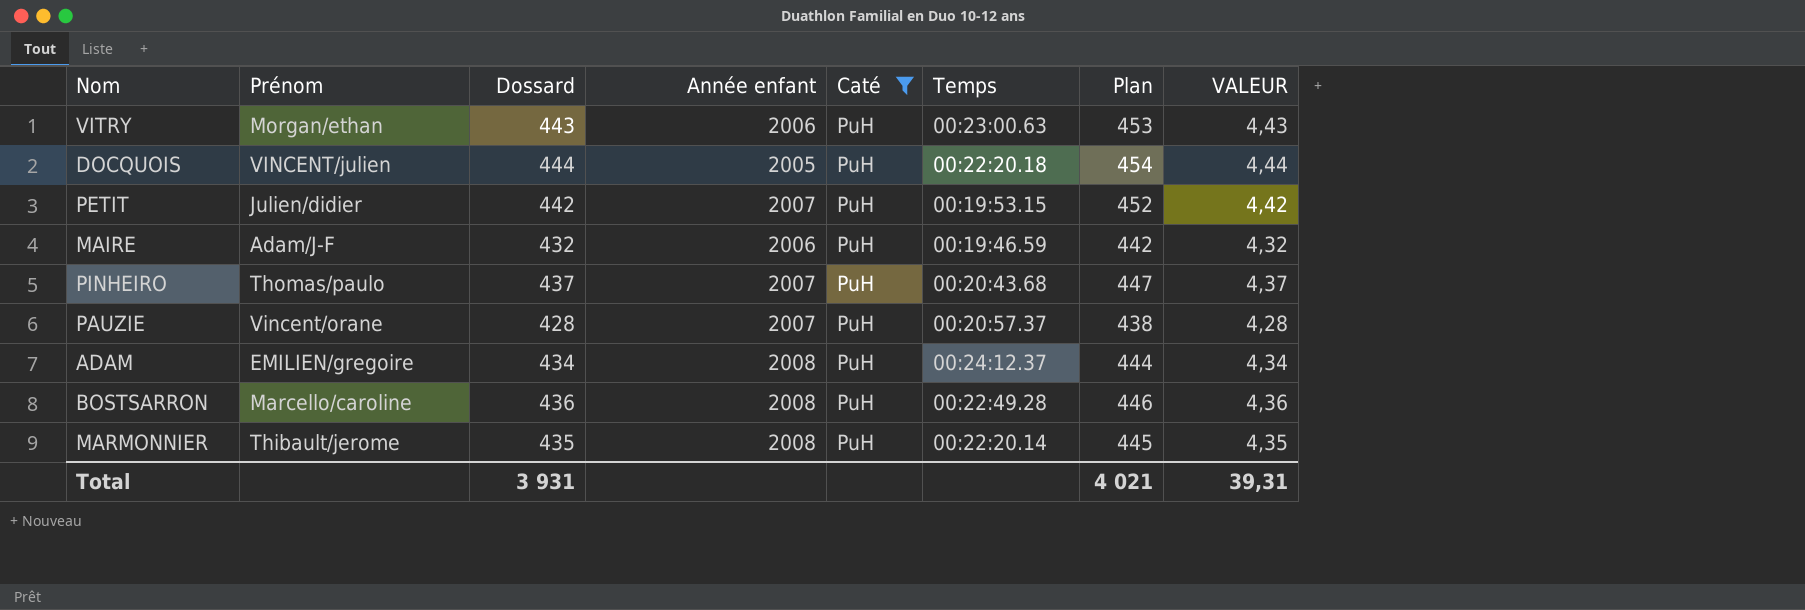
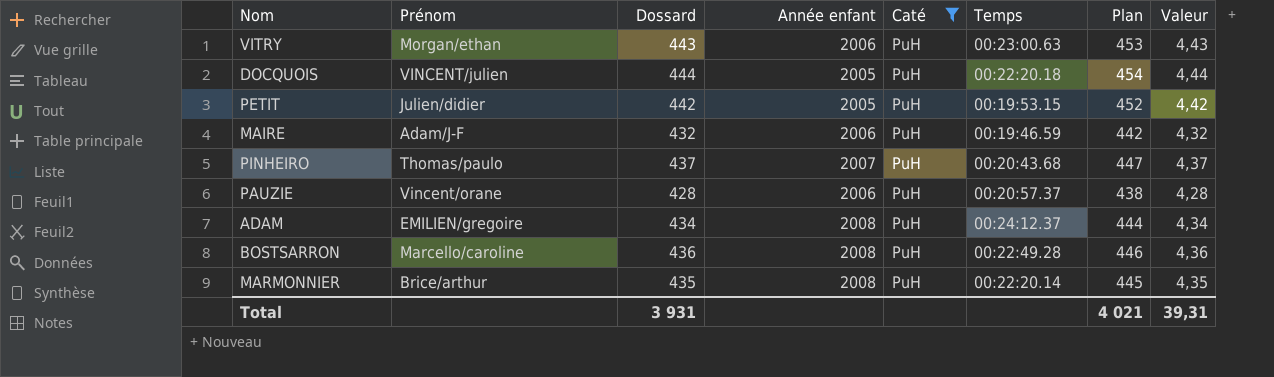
column name: VALEUR -> Valeur
PETIT | Année enfant: 2007 -> 2005
PAUZIE | Année enfant: 2007 -> 2006
MARMONNIER | Prénom: Thibault/jerome -> Brice/arthur

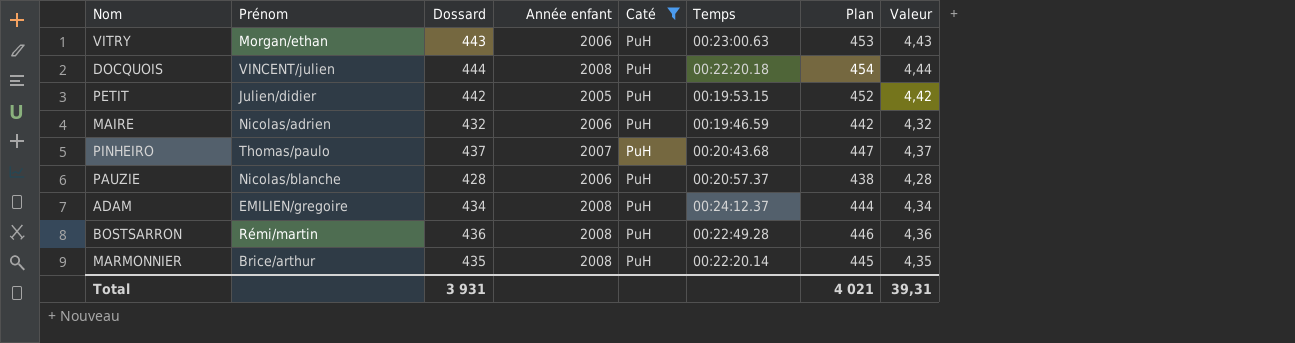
DOCQUOIS | Année enfant: 2005 -> 2008
MAIRE | Prénom: Adam/J-F -> Nicolas/adrien
PAUZIE | Prénom: Vincent/orane -> Nicolas/blanche
BOSTSARRON | Prénom: Marcello/caroline -> Rémi/martin

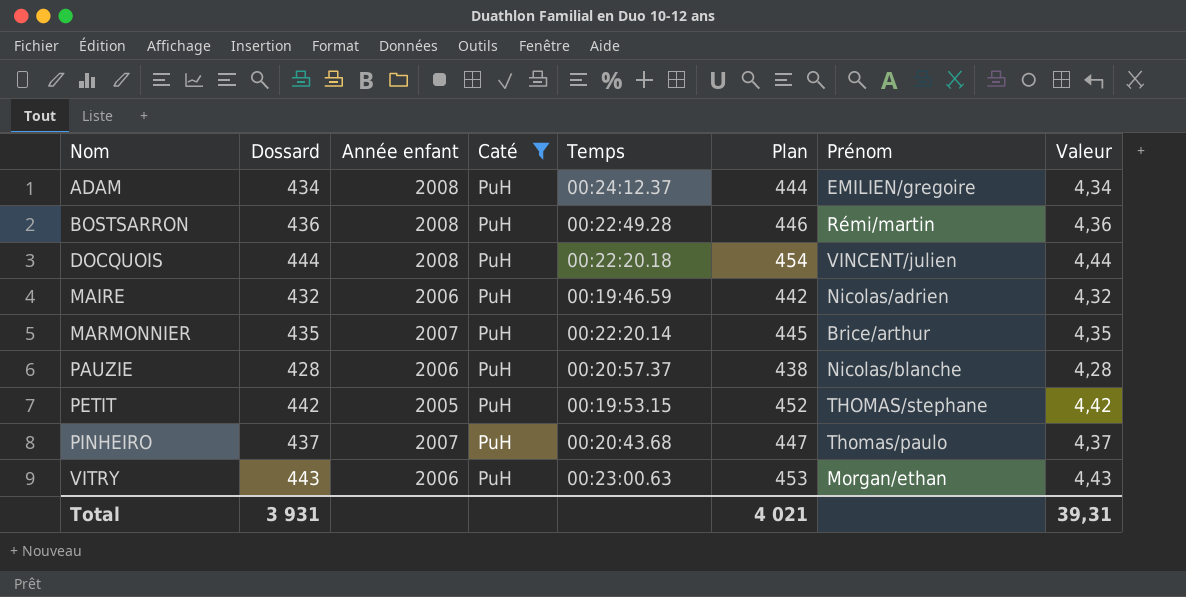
row order: none -> Nom ascending
column Prénom | position: 2 -> 7
MARMONNIER | Année enfant: 2008 -> 2007
PETIT | Prénom: Julien/didier -> THOMAS/stephane

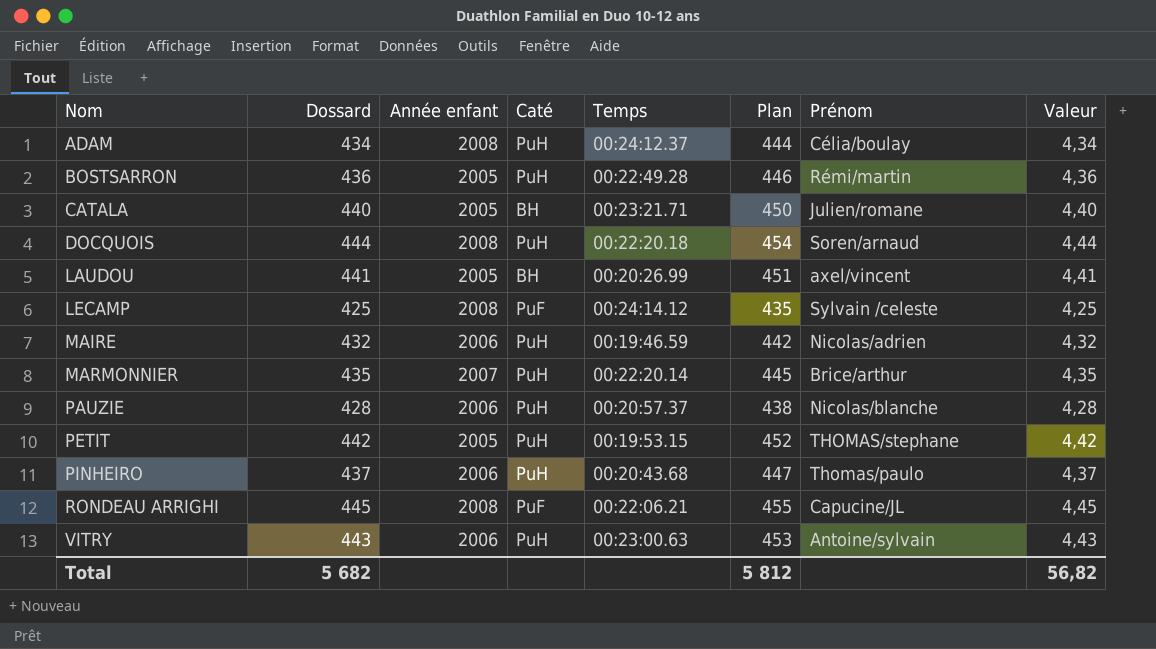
filter: Caté = PuH -> none
ADAM | Prénom: EMILIEN/gregoire -> Célia/boulay
BOSTSARRON | Année enfant: 2008 -> 2005
DOCQUOIS | Prénom: VINCENT/julien -> Soren/arnaud
PINHEIRO | Année enfant: 2007 -> 2006
VITRY | Prénom: Morgan/ethan -> Antoine/sylvain
Total | Dossard: 3 931 -> 5 682
Total | Plan: 4 021 -> 5 812
Total | Valeur: 39,31 -> 56,82

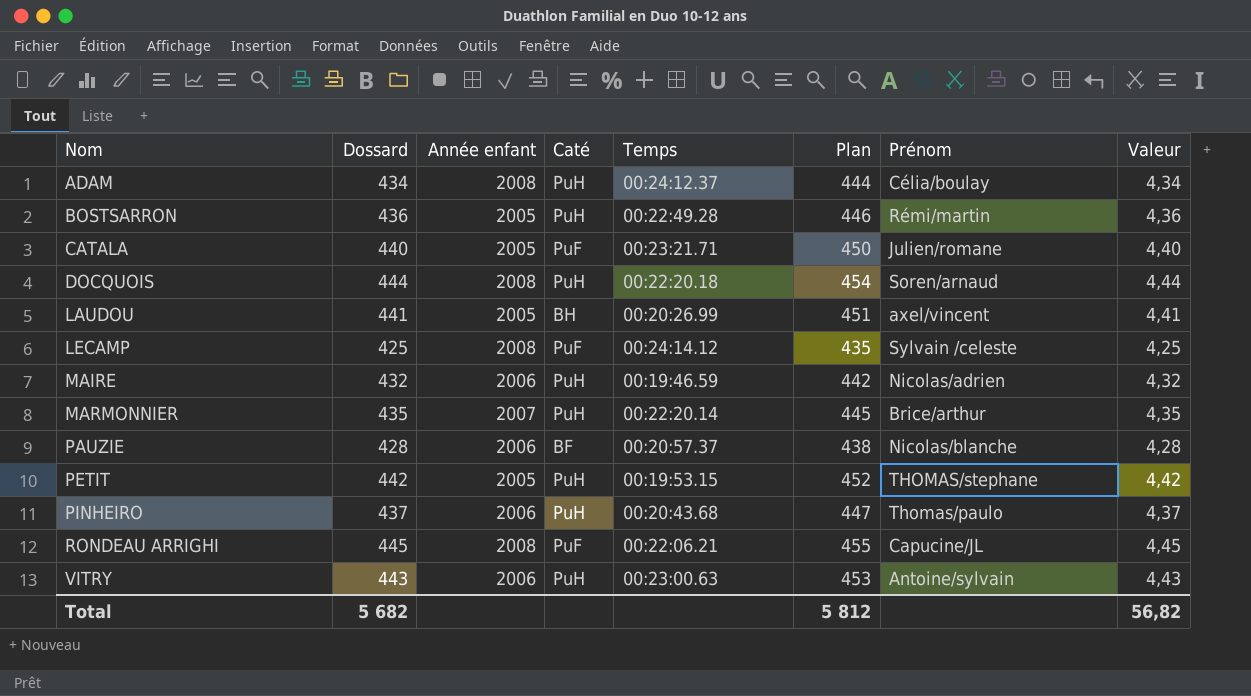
CATALA | Caté: BH -> PuF
PAUZIE | Caté: PuH -> BF

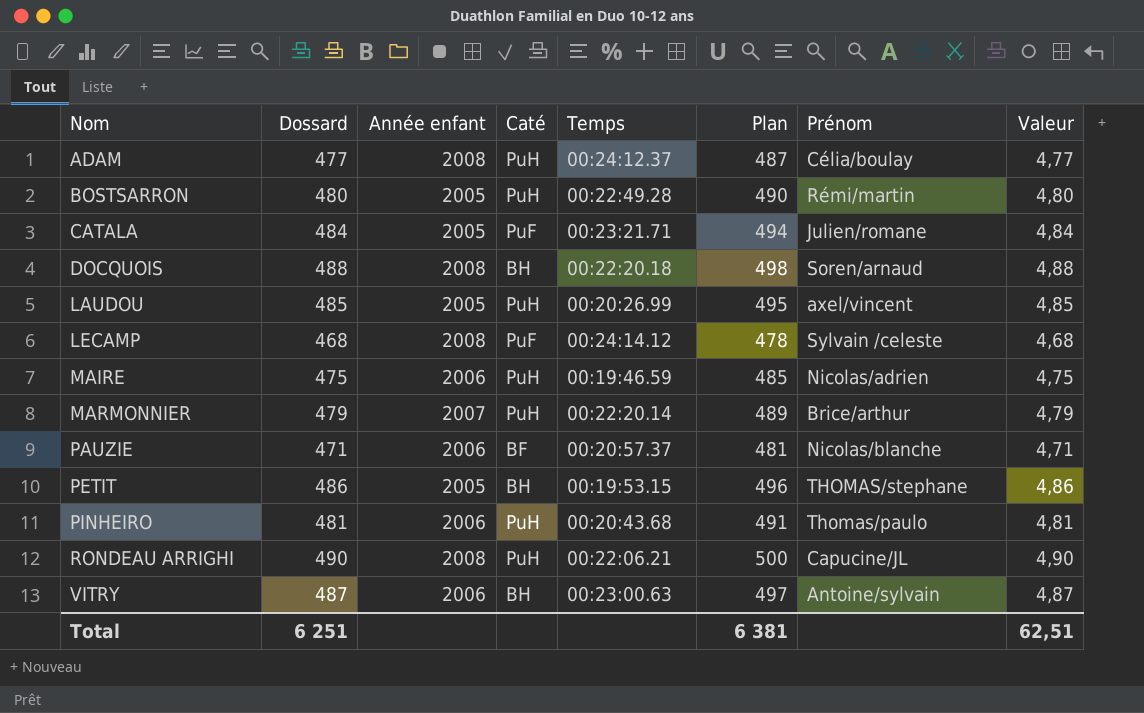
ADAM | Dossard: 434 -> 477
ADAM | Plan: 444 -> 487
ADAM | Valeur: 4,34 -> 4,77
BOSTSARRON | Dossard: 436 -> 480
BOSTSARRON | Plan: 446 -> 490
BOSTSARRON | Valeur: 4,36 -> 4,80
CATALA | Dossard: 440 -> 484
CATALA | Plan: 450 -> 494
CATALA | Valeur: 4,40 -> 4,84
DOCQUOIS | Dossard: 444 -> 488
DOCQUOIS | Caté: PuH -> BH
DOCQUOIS | Plan: 454 -> 498
DOCQUOIS | Valeur: 4,44 -> 4,88
LAUDOU | Dossard: 441 -> 485
LAUDOU | Caté: BH -> PuH
LAUDOU | Plan: 451 -> 495
LAUDOU | Valeur: 4,41 -> 4,85
LECAMP | Dossard: 425 -> 468
LECAMP | Plan: 435 -> 478
LECAMP | Valeur: 4,25 -> 4,68
MAIRE | Dossard: 432 -> 475
MAIRE | Plan: 442 -> 485
MAIRE | Valeur: 4,32 -> 4,75
MARMONNIER | Dossard: 435 -> 479
MARMONNIER | Plan: 445 -> 489
MARMONNIER | Valeur: 4,35 -> 4,79
PAUZIE | Dossard: 428 -> 471
PAUZIE | Plan: 438 -> 481
PAUZIE | Valeur: 4,28 -> 4,71
PETIT | Dossard: 442 -> 486
PETIT | Caté: PuH -> BH
PETIT | Plan: 452 -> 496
PETIT | Valeur: 4,42 -> 4,86
PINHEIRO | Dossard: 437 -> 481
PINHEIRO | Plan: 447 -> 491
PINHEIRO | Valeur: 4,37 -> 4,81
RONDEAU ARRIGHI | Dossard: 445 -> 490
RONDEAU ARRIGHI | Caté: PuF -> PuH
RONDEAU ARRIGHI | Plan: 455 -> 500
RONDEAU ARRIGHI | Valeur: 4,45 -> 4,90
VITRY | Dossard: 443 -> 487
VITRY | Caté: PuH -> BH
VITRY | Plan: 453 -> 497
VITRY | Valeur: 4,43 -> 4,87
Total | Dossard: 5 682 -> 6 251
Total | Plan: 5 812 -> 6 381
Total | Valeur: 56,82 -> 62,51

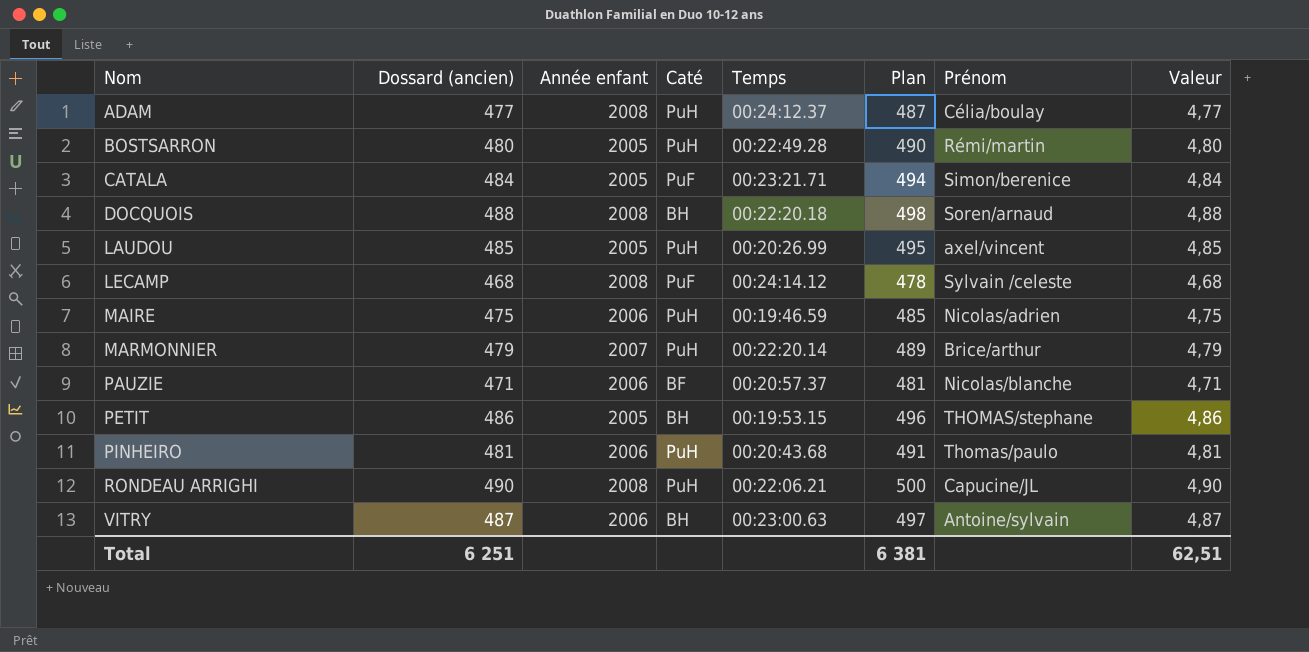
column name: Dossard -> Dossard (ancien)
CATALA | Prénom: Julien/romane -> Simon/berenice

